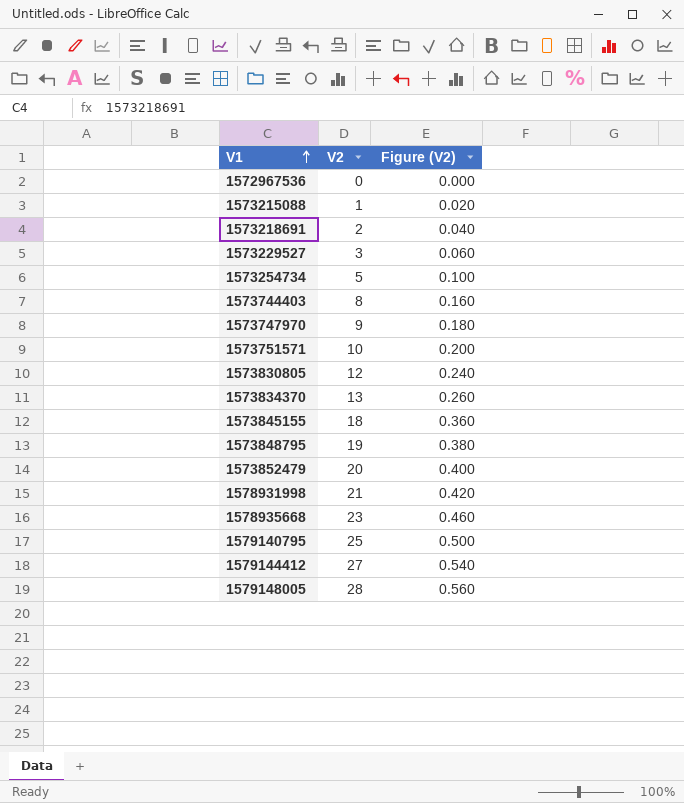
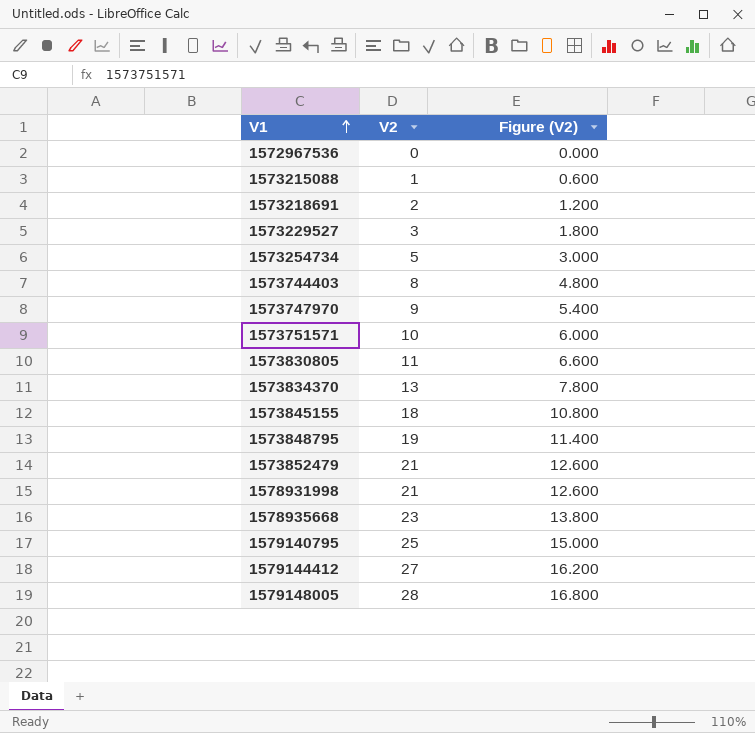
column Figure (V2) | formula: [V2] * 0.02 -> [V2] * 0.6
1573830805 | V2: 12 -> 11
1573852479 | V2: 20 -> 21

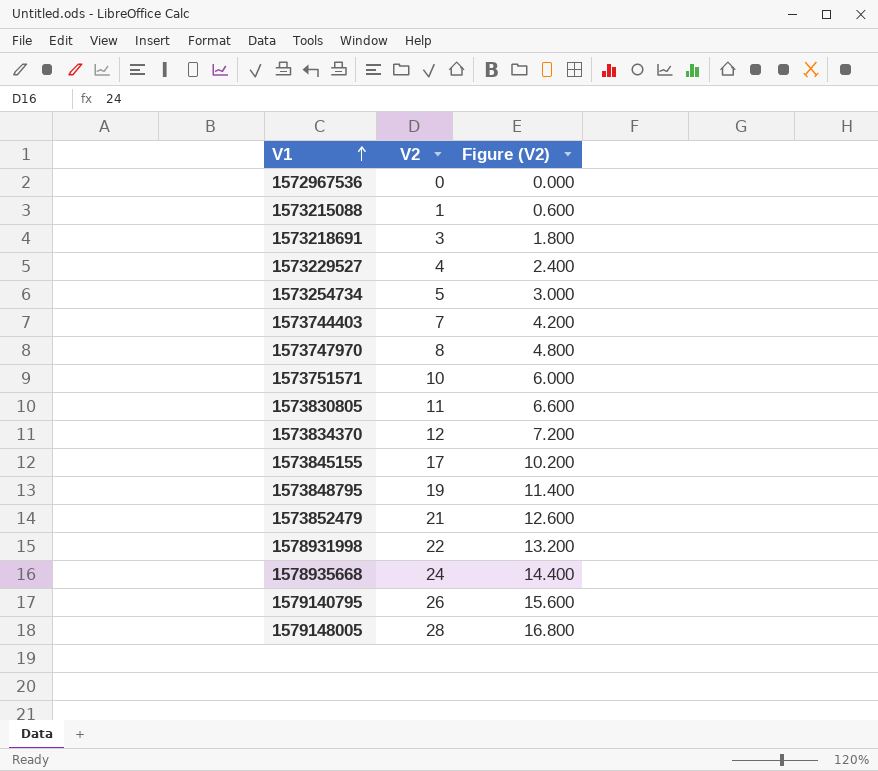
row 1579144412: 27 | 16.200 -> none
1573218691 | V2: 2 -> 3
1573218691 | Figure (V2): 1.200 -> 1.800
1573229527 | V2: 3 -> 4
1573229527 | Figure (V2): 1.800 -> 2.400
1573744403 | V2: 8 -> 7
1573744403 | Figure (V2): 4.800 -> 4.200
1573747970 | V2: 9 -> 8
1573747970 | Figure (V2): 5.400 -> 4.800
1573834370 | V2: 13 -> 12
1573834370 | Figure (V2): 7.800 -> 7.200
1573845155 | V2: 18 -> 17
1573845155 | Figure (V2): 10.800 -> 10.200
1578931998 | V2: 21 -> 22
1578931998 | Figure (V2): 12.600 -> 13.200
1578935668 | V2: 23 -> 24
1578935668 | Figure (V2): 13.800 -> 14.400
1579140795 | V2: 25 -> 26
1579140795 | Figure (V2): 15.000 -> 15.600

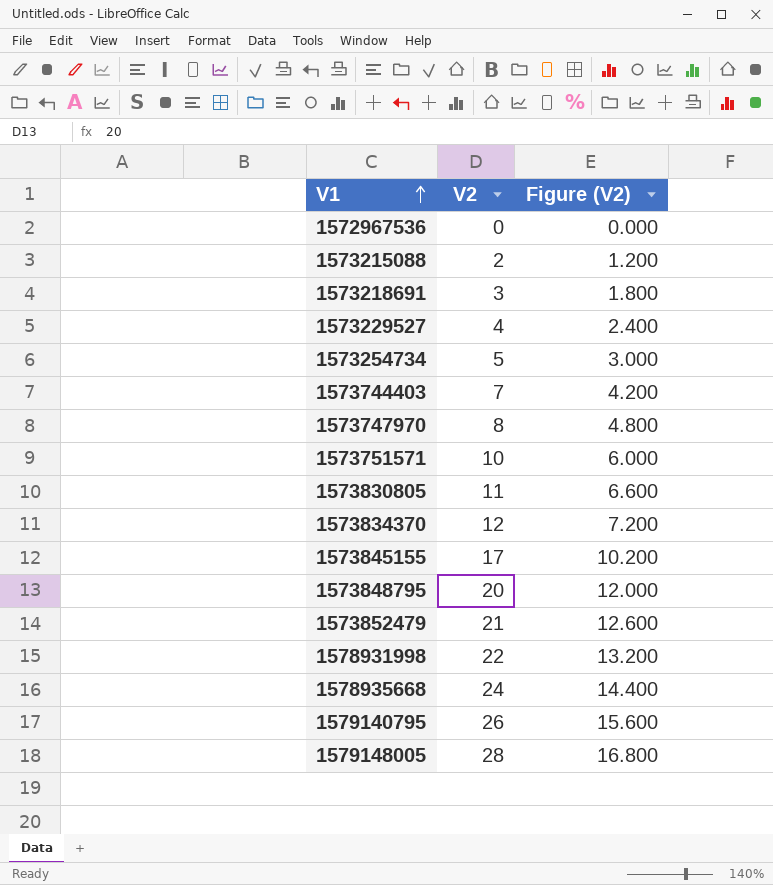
1573215088 | V2: 1 -> 2
1573215088 | Figure (V2): 0.600 -> 1.200
1573848795 | V2: 19 -> 20
1573848795 | Figure (V2): 11.400 -> 12.000

